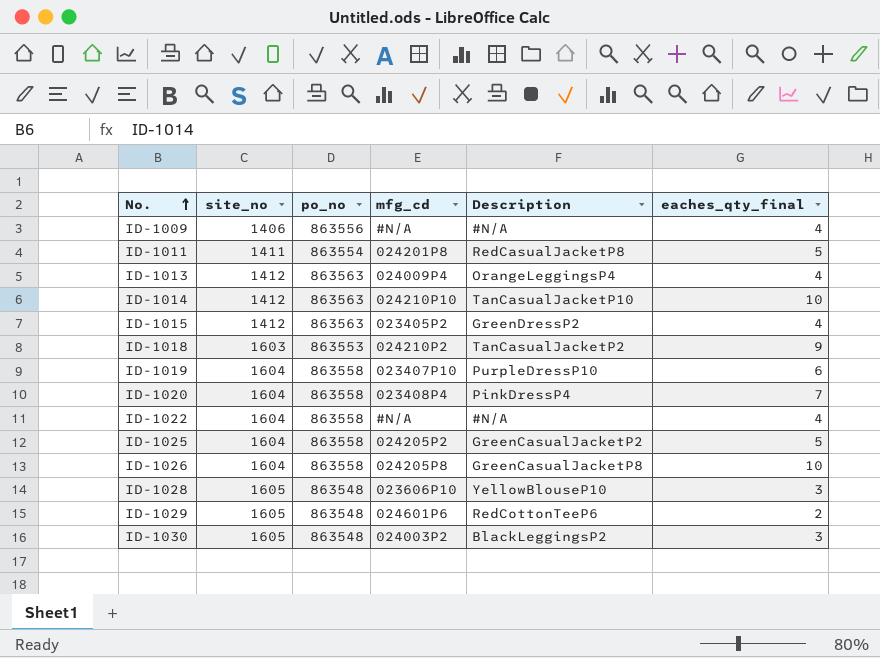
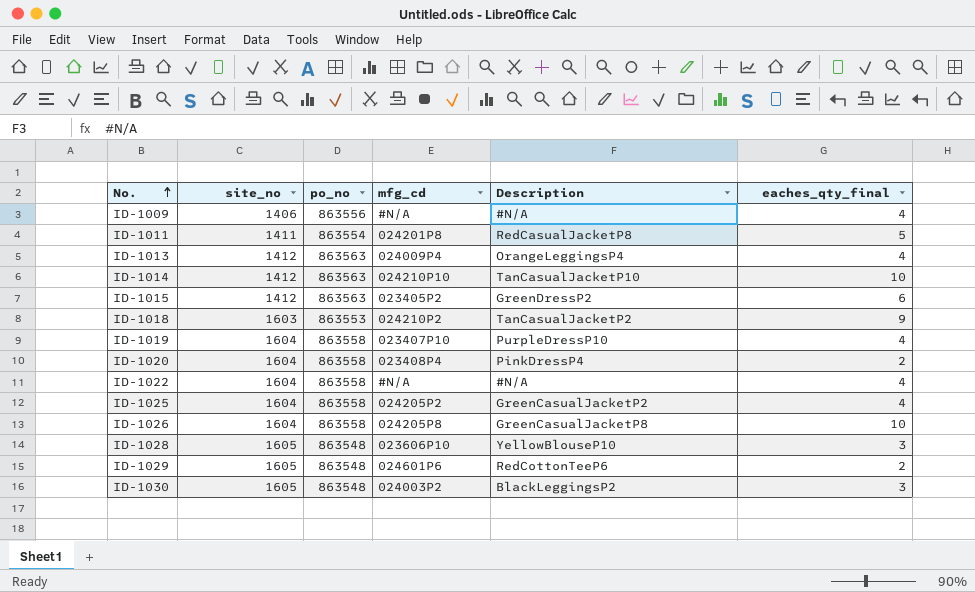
ID-1015 | eaches_qty_final: 4 -> 6
ID-1019 | eaches_qty_final: 6 -> 4
ID-1020 | eaches_qty_final: 7 -> 2
ID-1025 | eaches_qty_final: 5 -> 4

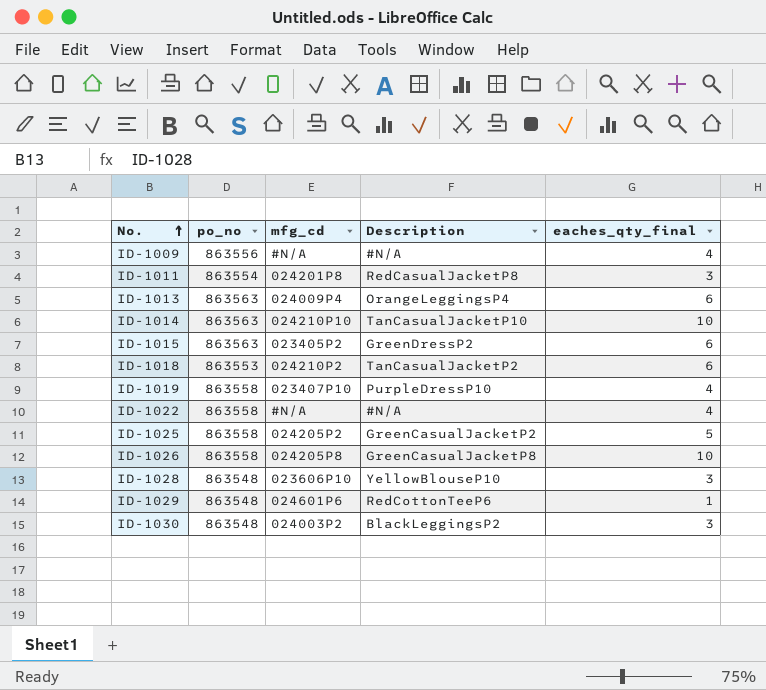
column site_no | position: 2 -> none
row ID-1020: 1604 | 863558 | 023408P4 | PinkDressP4 | 2 -> none
ID-1011 | eaches_qty_final: 5 -> 3
ID-1013 | eaches_qty_final: 4 -> 6
ID-1018 | eaches_qty_final: 9 -> 6
ID-1025 | eaches_qty_final: 4 -> 5
ID-1029 | eaches_qty_final: 2 -> 1

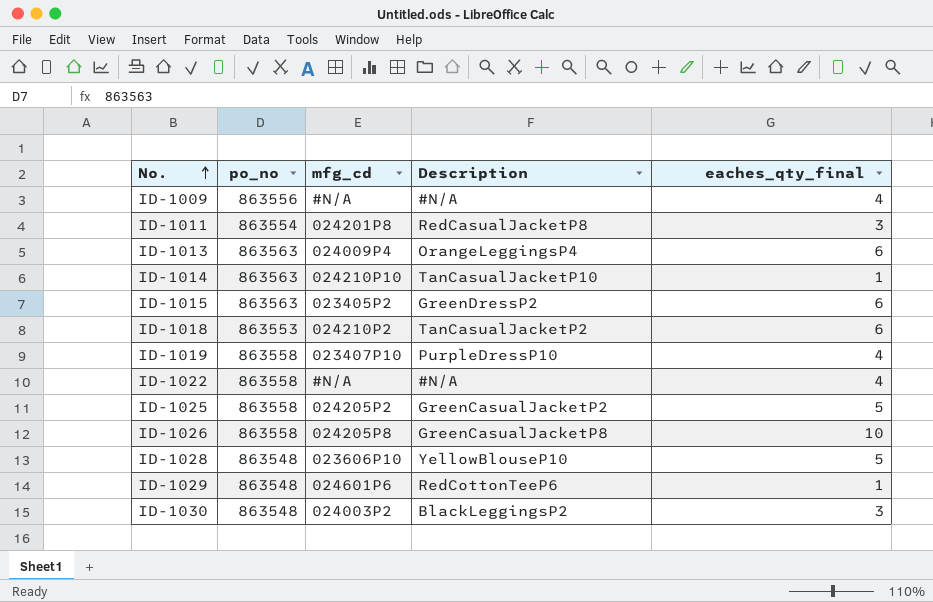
ID-1014 | eaches_qty_final: 10 -> 1
ID-1028 | eaches_qty_final: 3 -> 5

